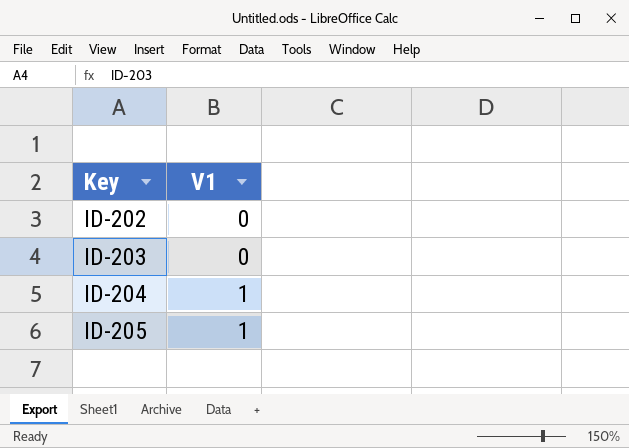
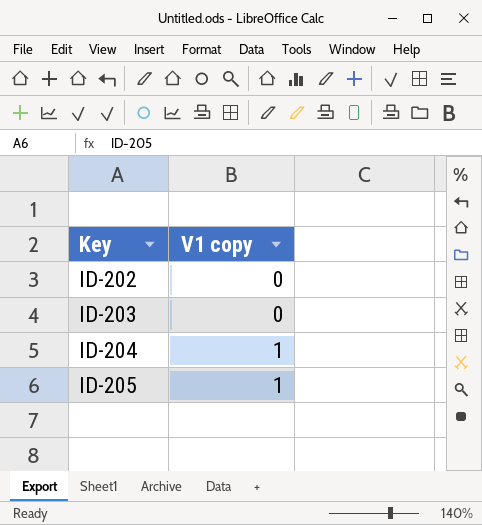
column name: V1 -> V1 copy

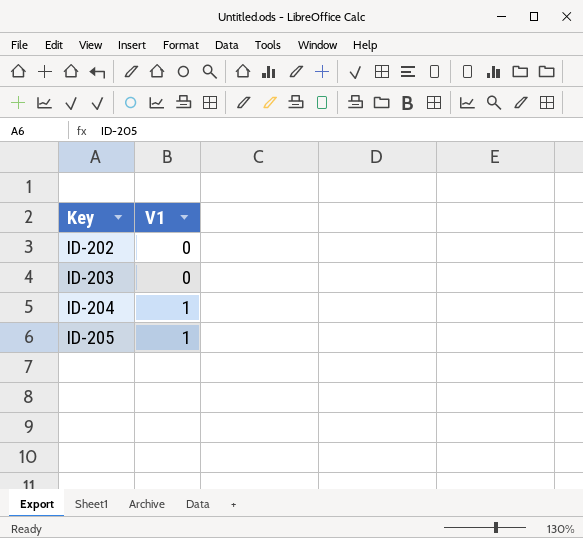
column name: V1 copy -> V1

